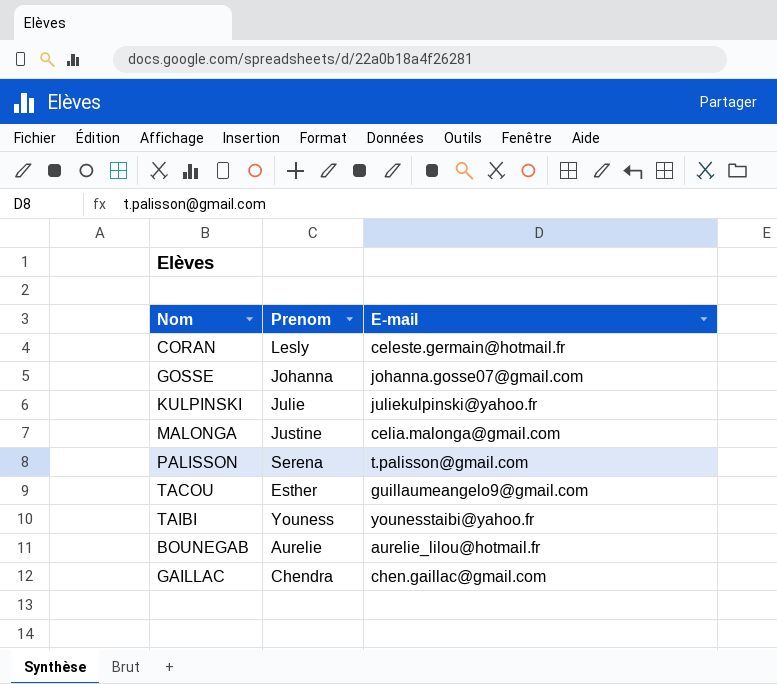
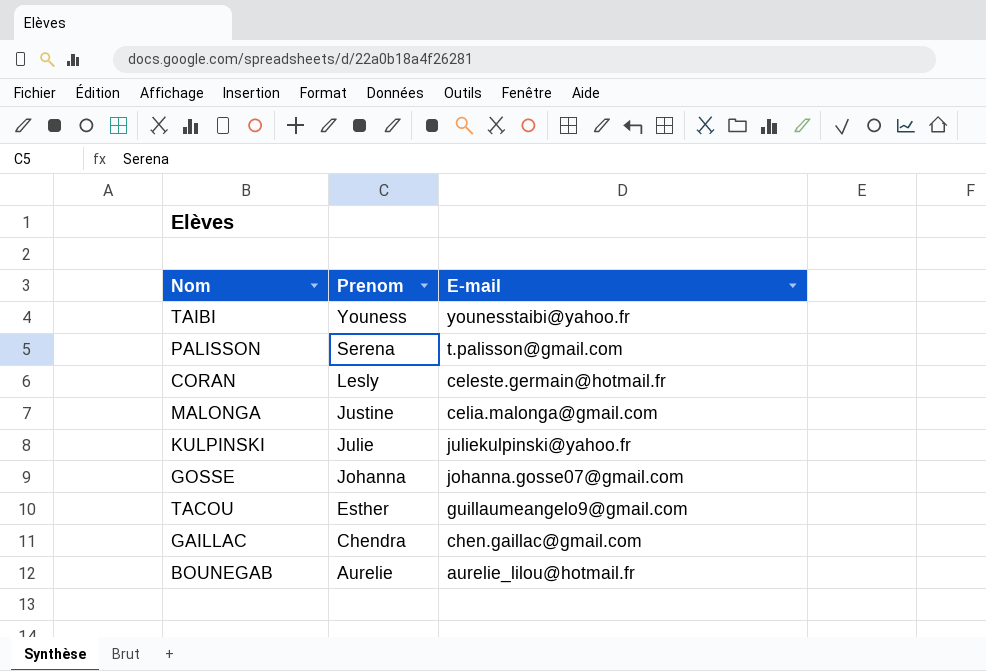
row order: none -> Prenom descending

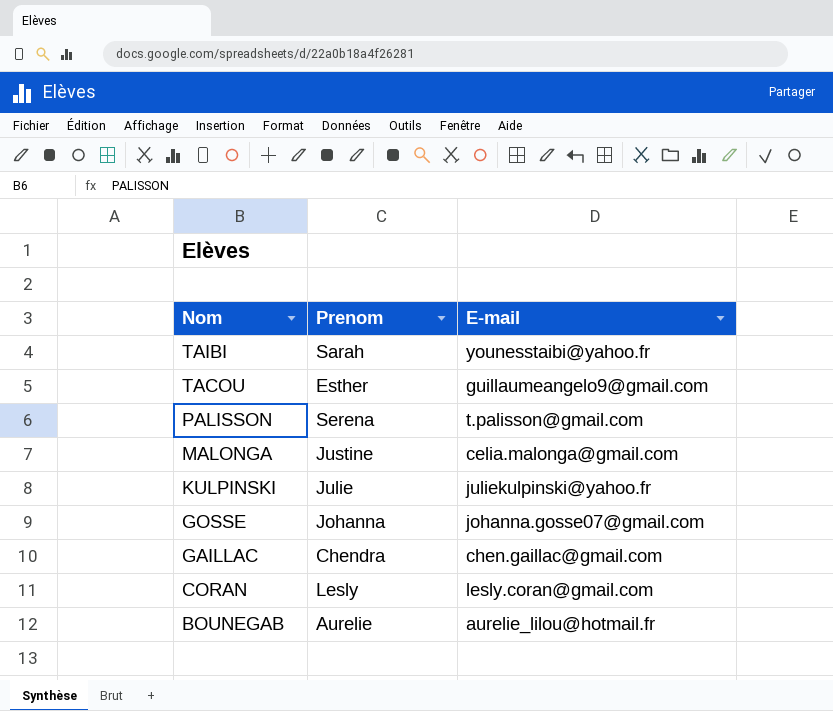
row order: Prenom descending -> Nom descending
TAIBI | Prenom: Youness -> Sarah
CORAN | E-mail: celeste.germain@hotmail.fr -> lesly.coran@gmail.com

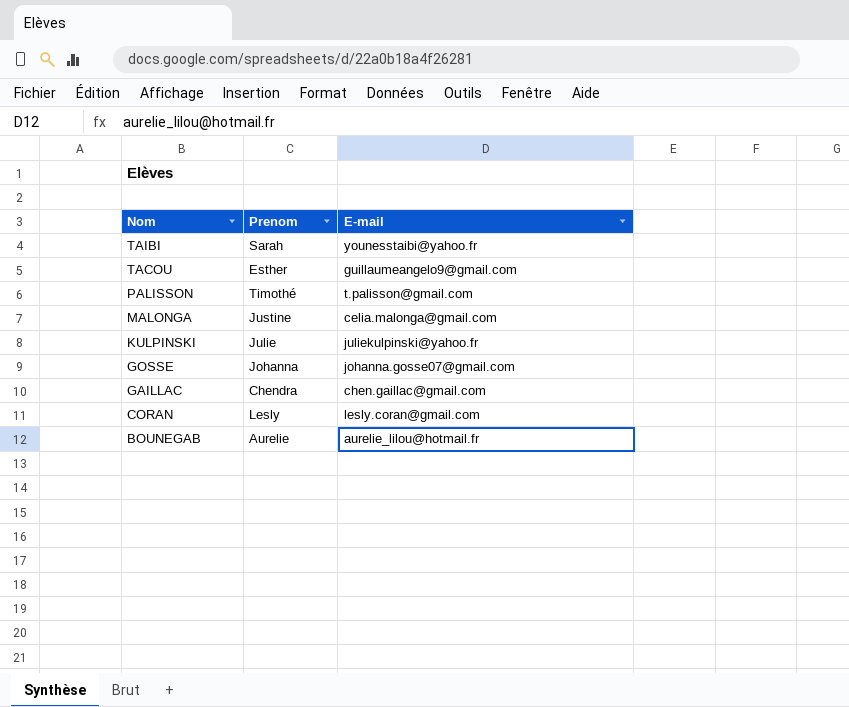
PALISSON | Prenom: Serena -> Timothé

